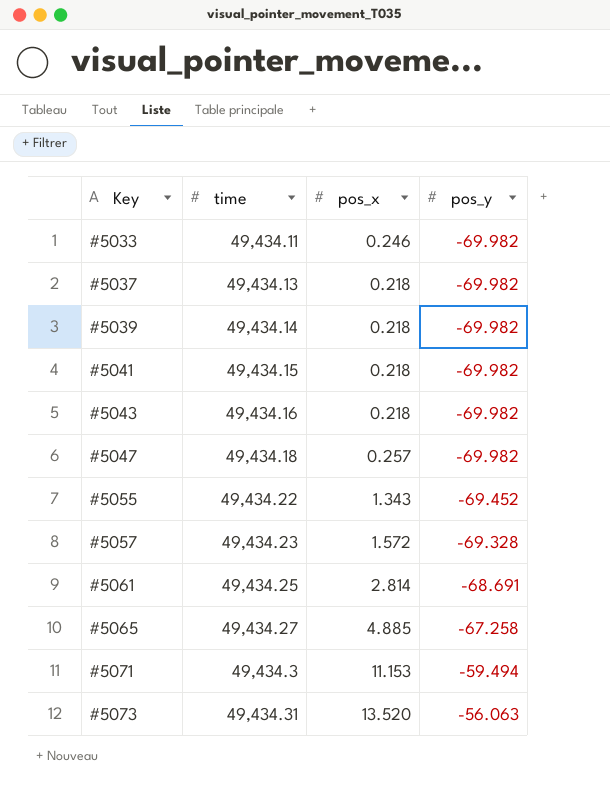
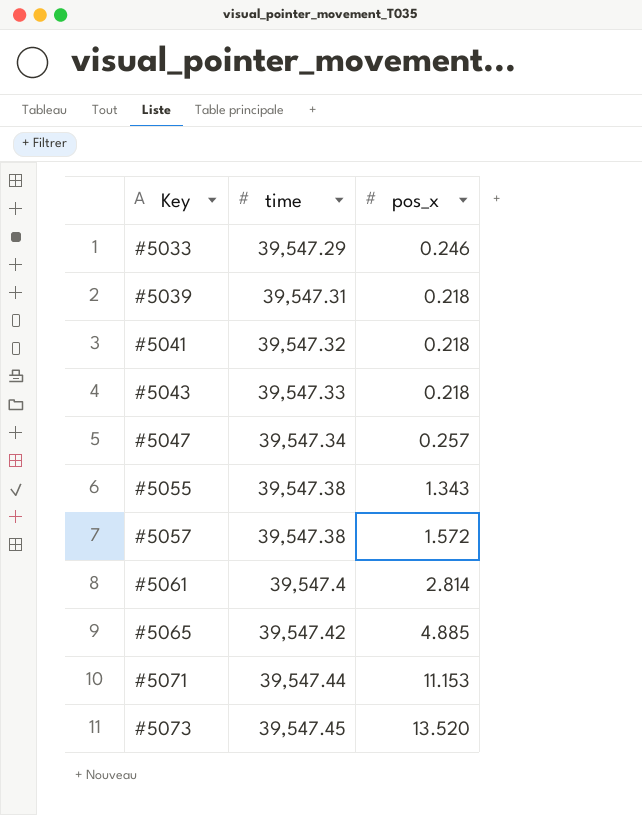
column pos_y | position: 4 -> none
row #5037: 49,434.13 | 0.218 | -69.982 -> none
#5033 | time: 49,434.11 -> 39,547.29
#5039 | time: 49,434.14 -> 39,547.31
#5041 | time: 49,434.15 -> 39,547.32
#5043 | time: 49,434.16 -> 39,547.33
#5047 | time: 49,434.18 -> 39,547.34
#5055 | time: 49,434.22 -> 39,547.38
#5057 | time: 49,434.23 -> 39,547.38
#5061 | time: 49,434.25 -> 39,547.4
#5065 | time: 49,434.27 -> 39,547.42
#5071 | time: 49,434.3 -> 39,547.44
#5073 | time: 49,434.31 -> 39,547.45

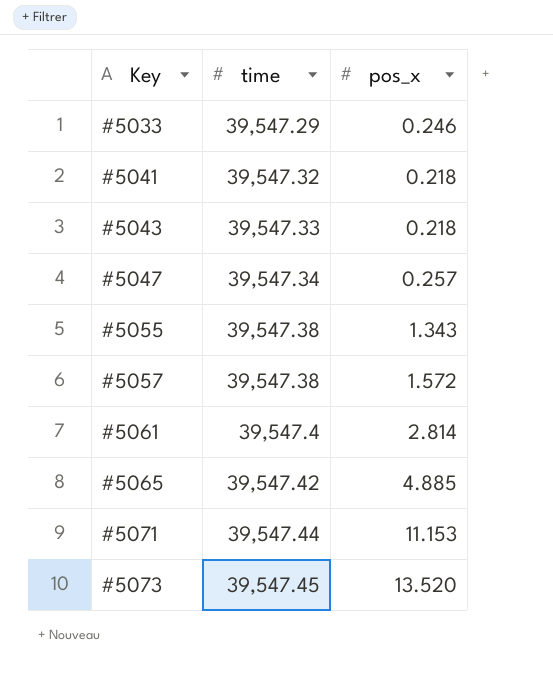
row #5039: 39,547.31 | 0.218 -> none

